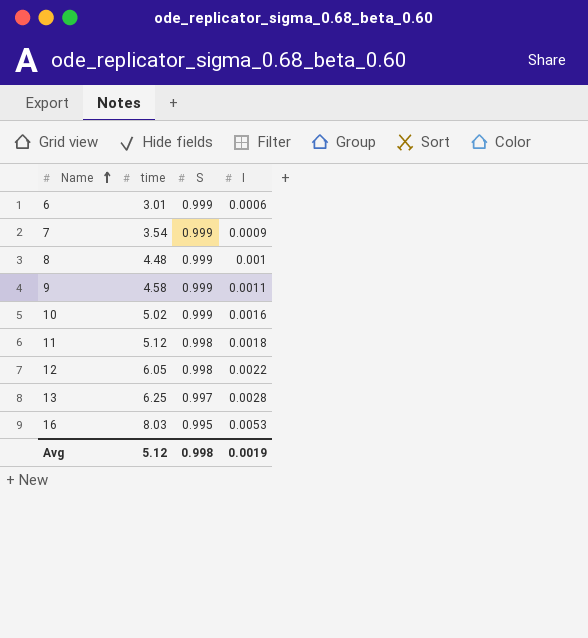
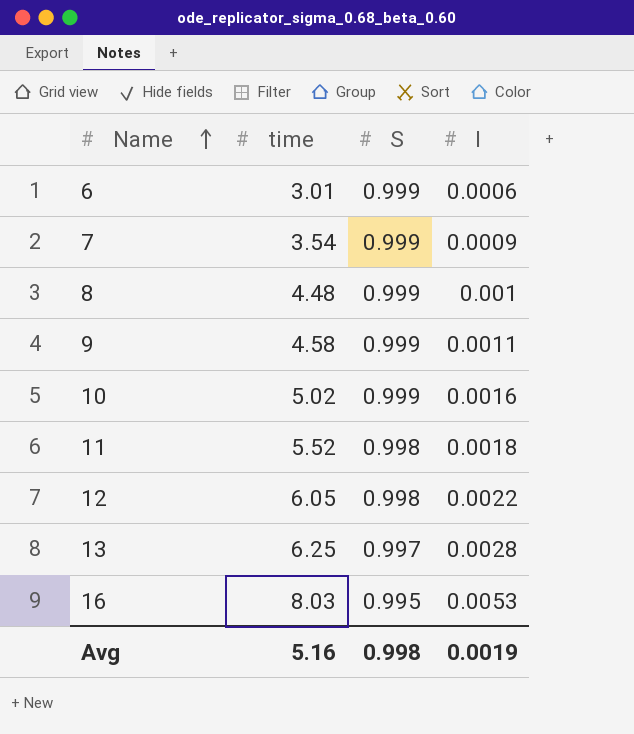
11 | time: 5.12 -> 5.52
Avg | time: 5.12 -> 5.16

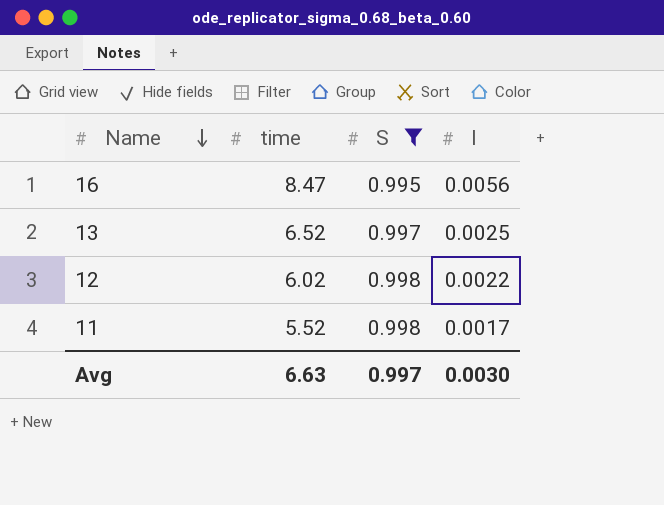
filter: none -> S != 0.999
row order: Name ascending -> Name descending
16 | time: 8.03 -> 8.47
16 | I: 0.0053 -> 0.0056
13 | time: 6.25 -> 6.52
13 | I: 0.0028 -> 0.0025
12 | time: 6.05 -> 6.02
11 | I: 0.0018 -> 0.0017
Avg | time: 5.16 -> 6.63
Avg | S: 0.998 -> 0.997
Avg | I: 0.0019 -> 0.0030

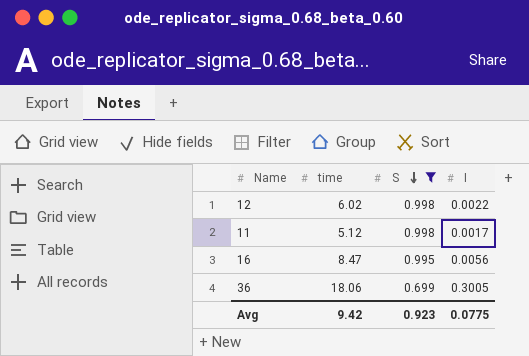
row order: Name descending -> S descending
row 13: 6.52 | 0.997 | 0.0025 -> none
11 | time: 5.52 -> 5.12
row 36: none -> 18.06 | 0.699 | 0.3005
Avg | time: 6.63 -> 9.42
Avg | S: 0.997 -> 0.923
Avg | I: 0.0030 -> 0.0775

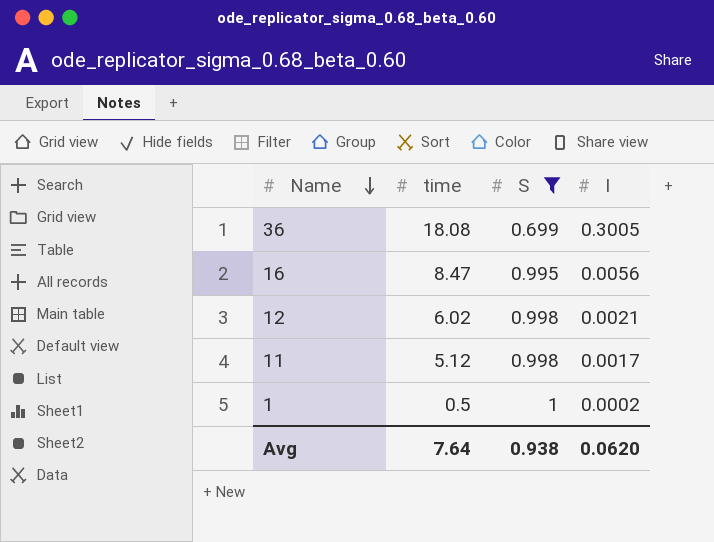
row order: S descending -> Name descending
36 | time: 18.06 -> 18.08
12 | I: 0.0022 -> 0.0021
row 1: none -> 0.5 | 1 | 0.0002
Avg | time: 9.42 -> 7.64
Avg | S: 0.923 -> 0.938
Avg | I: 0.0775 -> 0.0620

